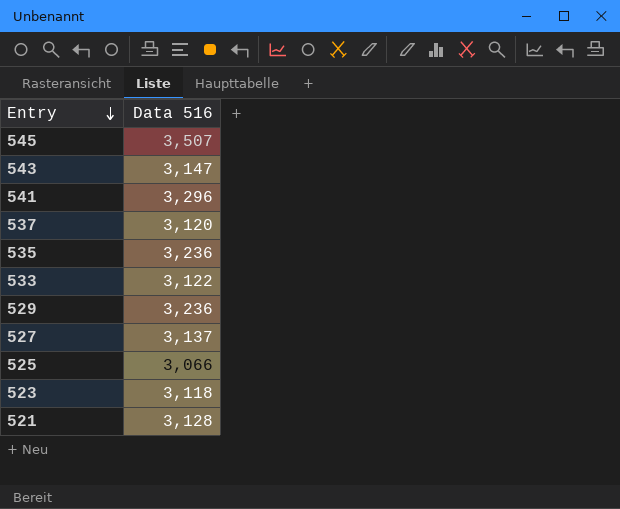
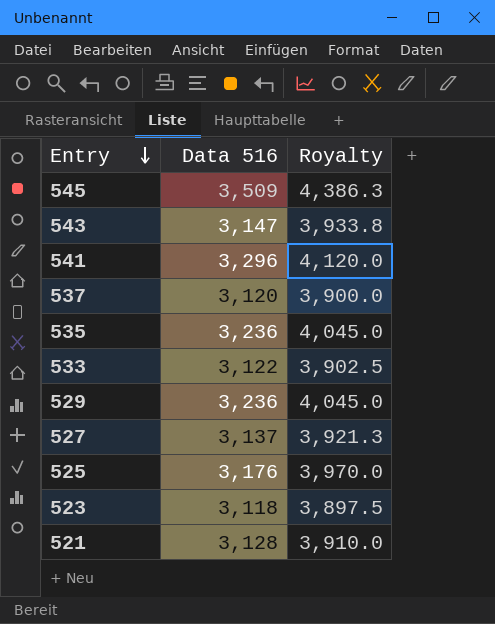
column Royalty | formula: none -> [Data 516] * 1.25
545 | Data 516: 3,507 -> 3,509
525 | Data 516: 3,066 -> 3,176

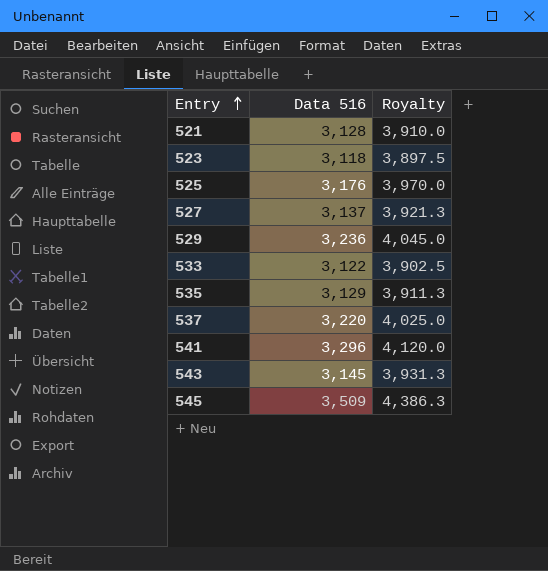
row order: Entry descending -> Entry ascending
535 | Data 516: 3,236 -> 3,129
535 | Royalty: 4,045.0 -> 3,911.3
537 | Data 516: 3,120 -> 3,220
537 | Royalty: 3,900.0 -> 4,025.0
543 | Data 516: 3,147 -> 3,145
543 | Royalty: 3,933.8 -> 3,931.3

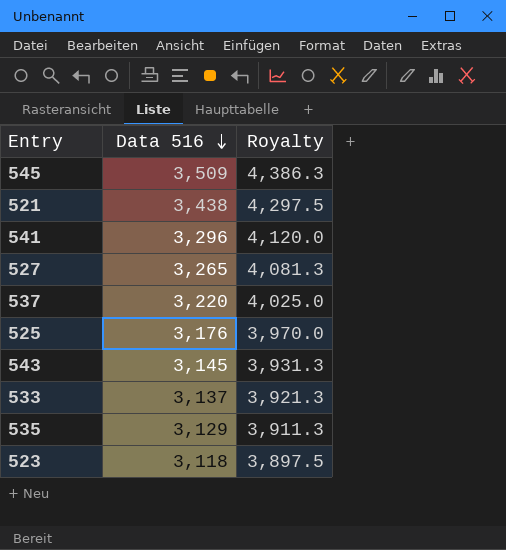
row order: Entry ascending -> Data 516 descending
row 529: 3,236 | 4,045.0 -> none
521 | Data 516: 3,128 -> 3,438
521 | Royalty: 3,910.0 -> 4,297.5
527 | Data 516: 3,137 -> 3,265
527 | Royalty: 3,921.3 -> 4,081.3
533 | Data 516: 3,122 -> 3,137
533 | Royalty: 3,902.5 -> 3,921.3

